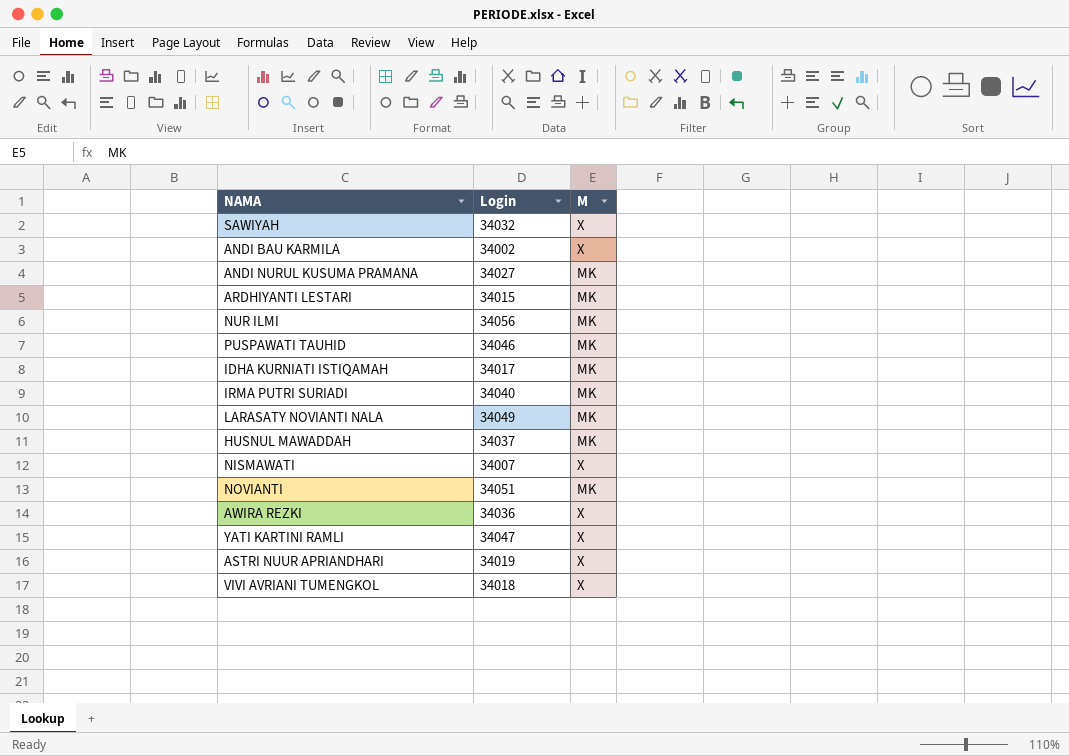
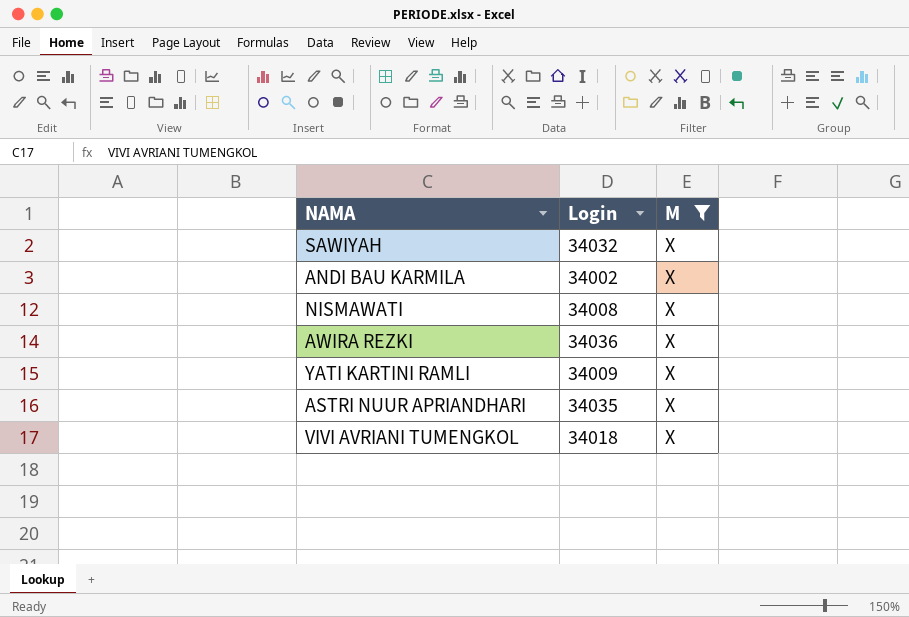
filter: none -> M = X
NISMAWATI | Login: 34007 -> 34008
YATI KARTINI RAMLI | Login: 34047 -> 34009
ASTRI NUUR APRIANDHARI | Login: 34019 -> 34035

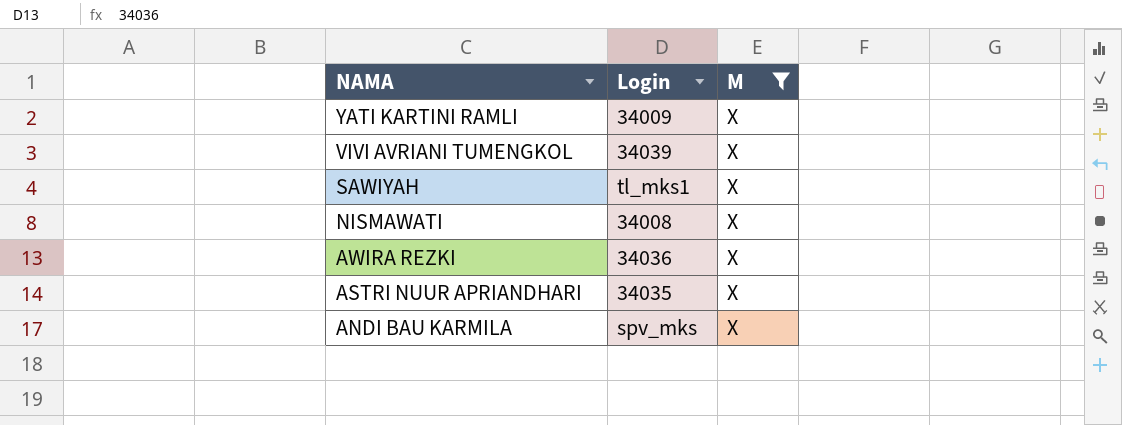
row order: none -> NAMA descending
VIVI AVRIANI TUMENGKOL | Login: 34018 -> 34039
SAWIYAH | Login: 34032 -> tl_mks1
ANDI BAU KARMILA | Login: 34002 -> spv_mks

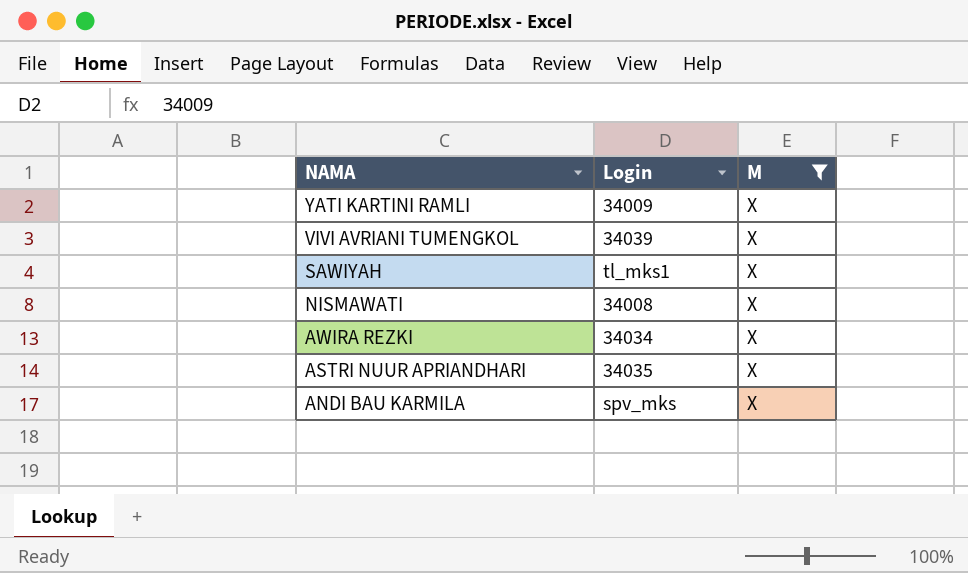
AWIRA REZKI | Login: 34036 -> 34034

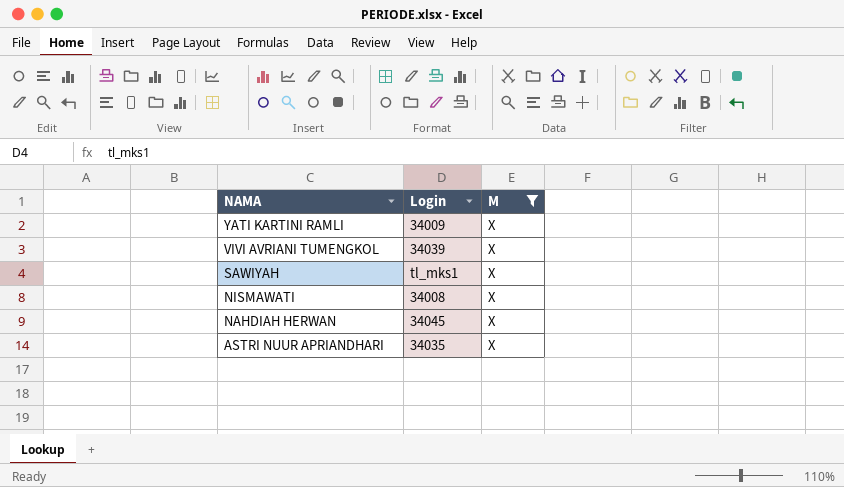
row AWIRA REZKI: 34034 | X -> none
row ANDI BAU KARMILA: spv_mks | X -> none
row NAHDIAH HERWAN: none -> 34045 | X

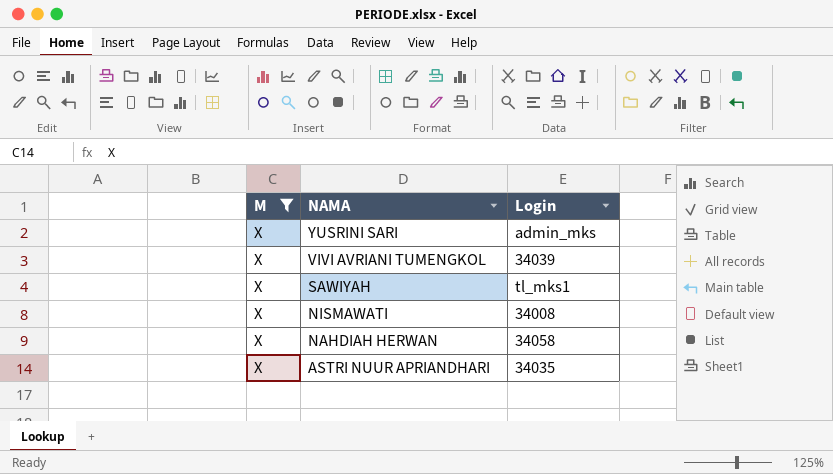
column M | position: 3 -> 1
row YATI KARTINI RAMLI: 34009 | X -> none
row YUSRINI SARI: none -> X | admin_mks
NAHDIAH HERWAN | Login: 34045 -> 34058

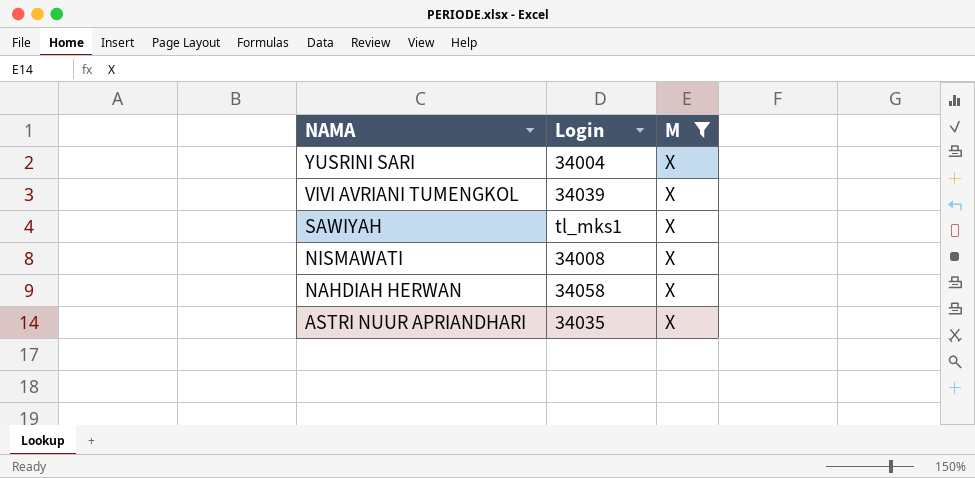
column M | position: 1 -> 3
YUSRINI SARI | Login: admin_mks -> 34004

